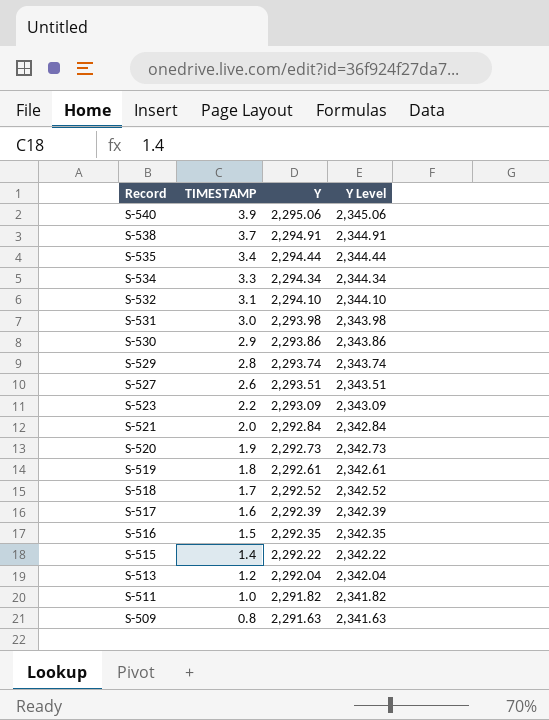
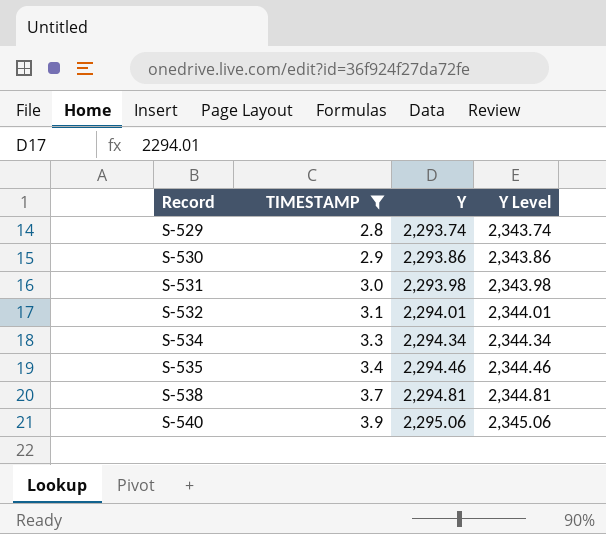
filter: none -> TIMESTAMP >= 2.8
row order: Record descending -> Record ascending
S-532 | Y: 2,294.10 -> 2,294.01
S-532 | Y Level: 2,344.10 -> 2,344.01
S-535 | Y: 2,294.44 -> 2,294.46
S-535 | Y Level: 2,344.44 -> 2,344.46
S-538 | Y: 2,294.91 -> 2,294.81
S-538 | Y Level: 2,344.91 -> 2,344.81

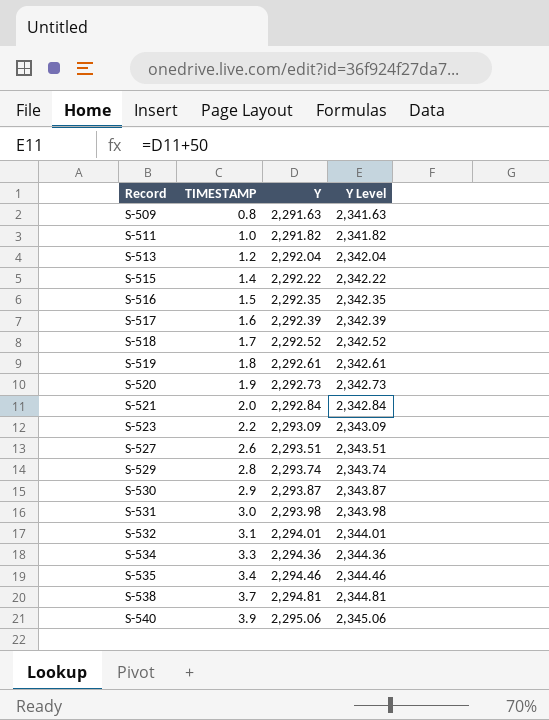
filter: TIMESTAMP >= 2.8 -> none
S-530 | Y: 2,293.86 -> 2,293.87
S-530 | Y Level: 2,343.86 -> 2,343.87
S-534 | Y: 2,294.34 -> 2,294.36
S-534 | Y Level: 2,344.34 -> 2,344.36

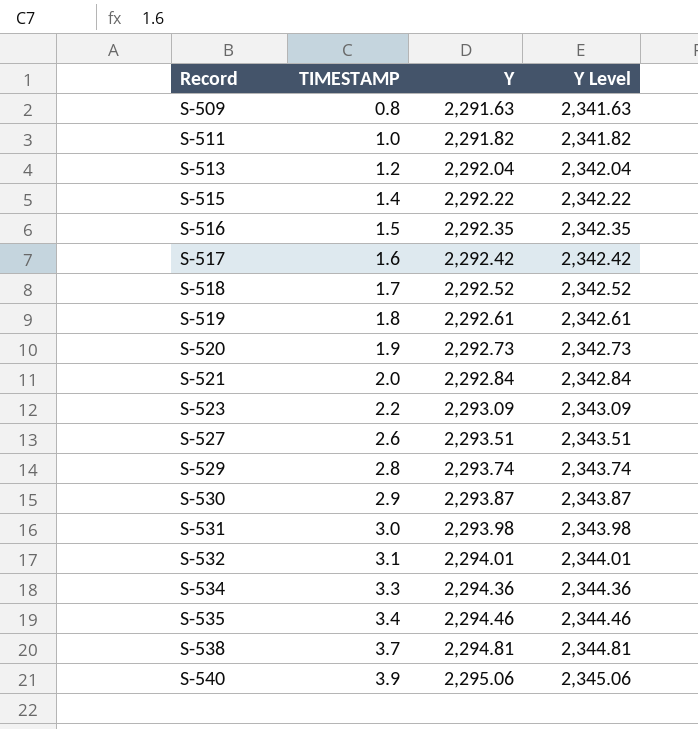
S-517 | Y: 2,292.39 -> 2,292.42
S-517 | Y Level: 2,342.39 -> 2,342.42

